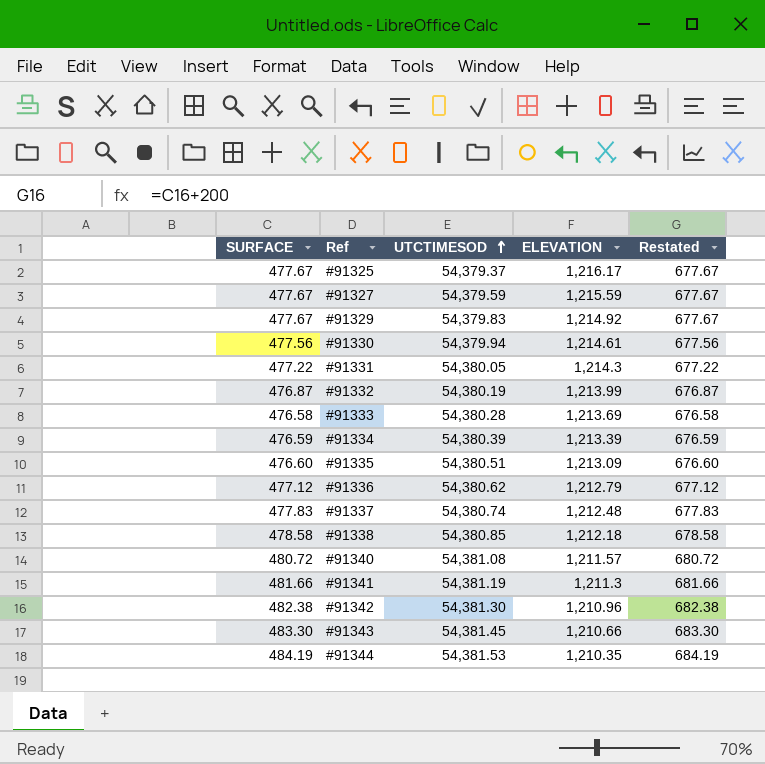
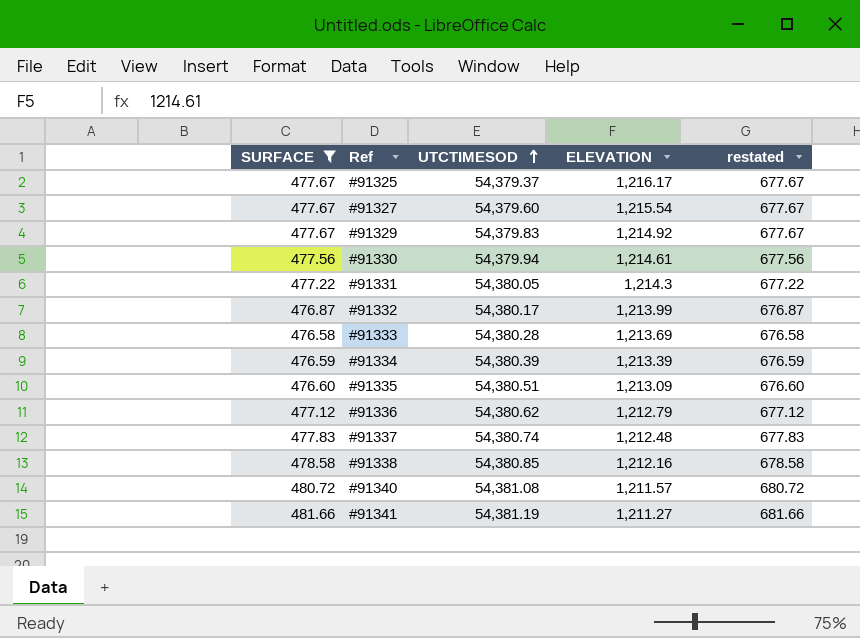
filter: none -> SURFACE <= 481.66
column name: Restated -> restated
#91327 | UTCTIMESOD: 54,379.59 -> 54,379.60
#91327 | ELEVATION: 1,215.59 -> 1,215.54
#91332 | UTCTIMESOD: 54,380.19 -> 54,380.17
#91338 | ELEVATION: 1,212.18 -> 1,212.16
#91341 | ELEVATION: 1,211.3 -> 1,211.27

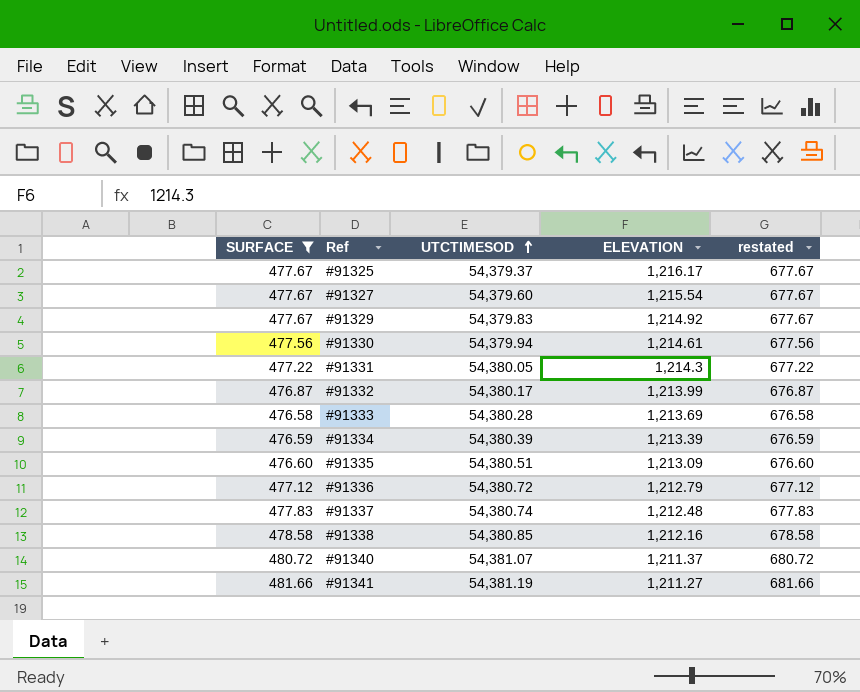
#91336 | UTCTIMESOD: 54,380.62 -> 54,380.72
#91340 | UTCTIMESOD: 54,381.08 -> 54,381.07
#91340 | ELEVATION: 1,211.57 -> 1,211.37

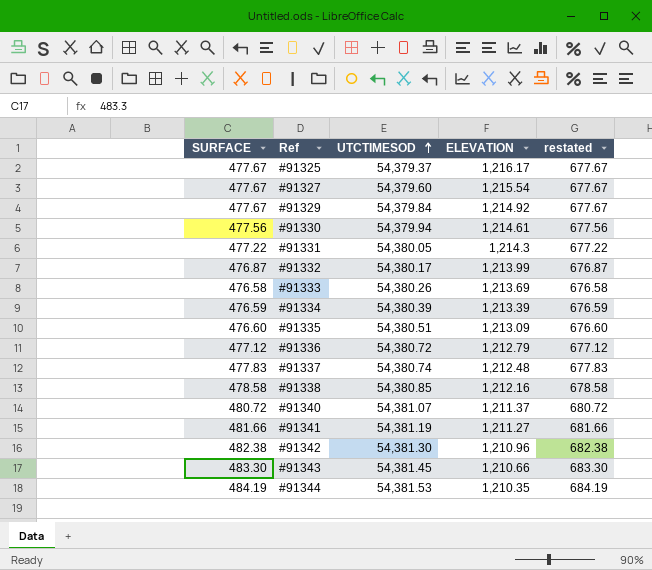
filter: SURFACE <= 481.66 -> none
#91329 | UTCTIMESOD: 54,379.83 -> 54,379.84
#91333 | UTCTIMESOD: 54,380.28 -> 54,380.26

